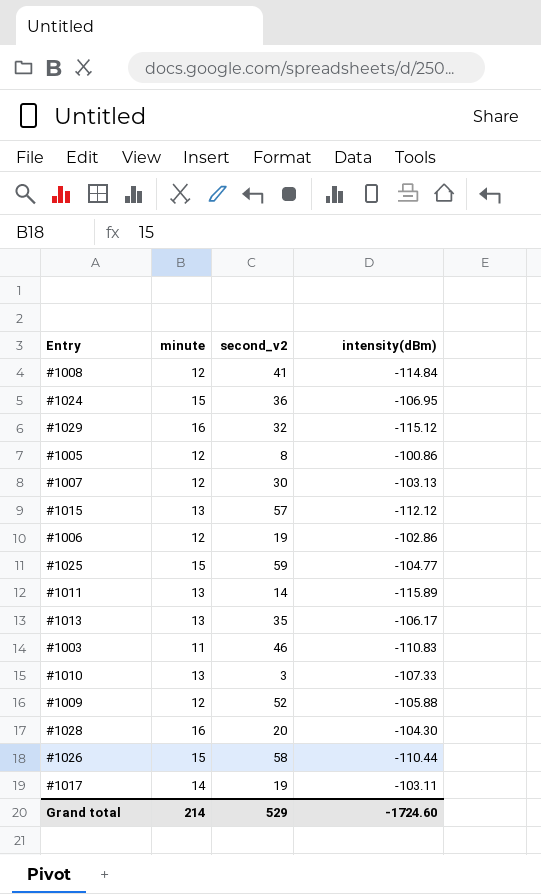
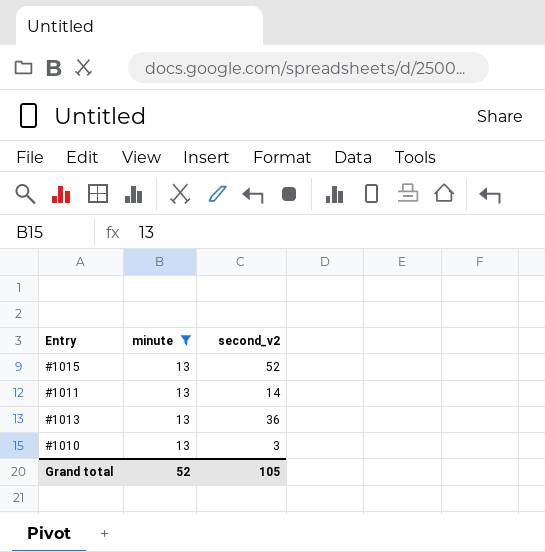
filter: none -> minute = 13
column intensity(dBm) | position: 4 -> none
#1015 | second_v2: 57 -> 52
#1013 | second_v2: 35 -> 36
Grand total | minute: 214 -> 52
Grand total | second_v2: 529 -> 105

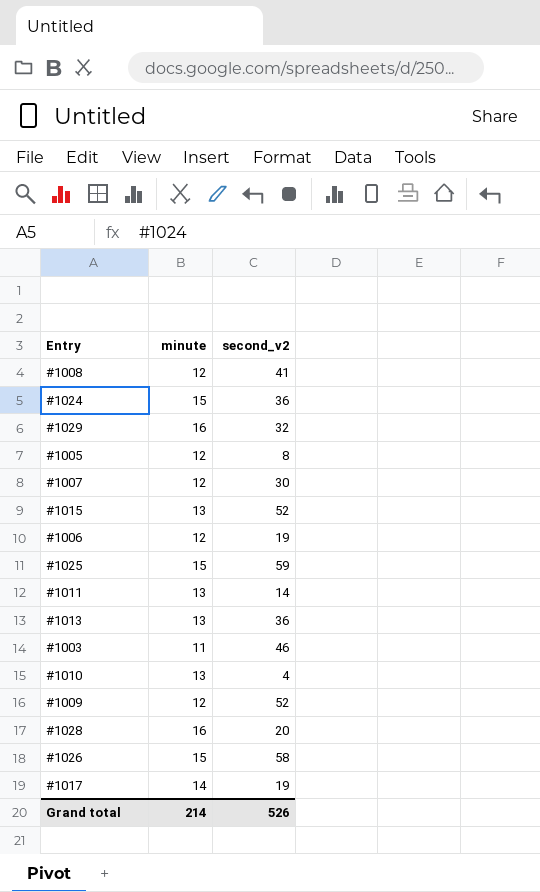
filter: minute = 13 -> none
#1010 | second_v2: 3 -> 4
Grand total | minute: 52 -> 214
Grand total | second_v2: 105 -> 526

